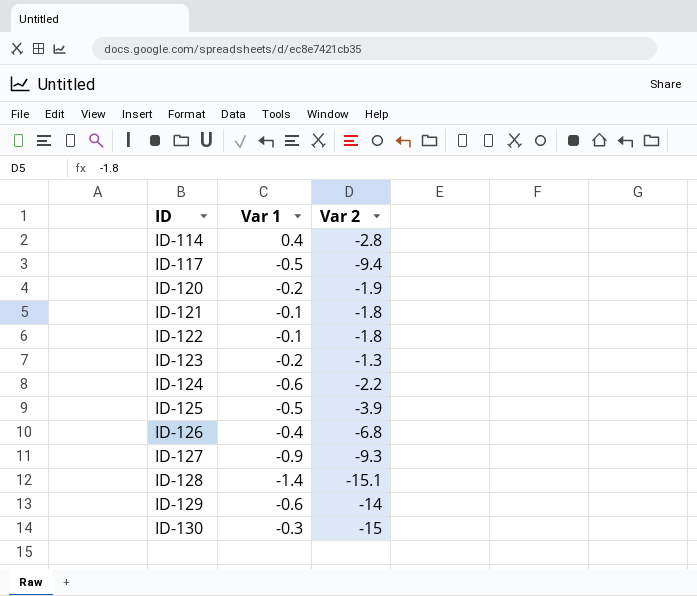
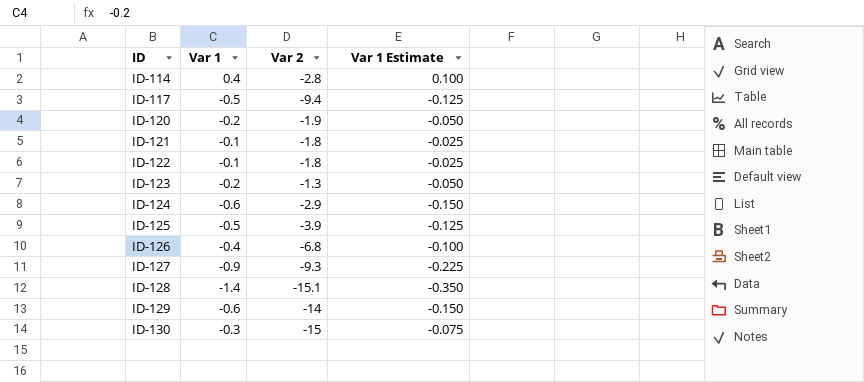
column Var 1 Estimate | formula: none -> [Var 1] * 0.25
ID-124 | Var 2: -2.2 -> -2.9

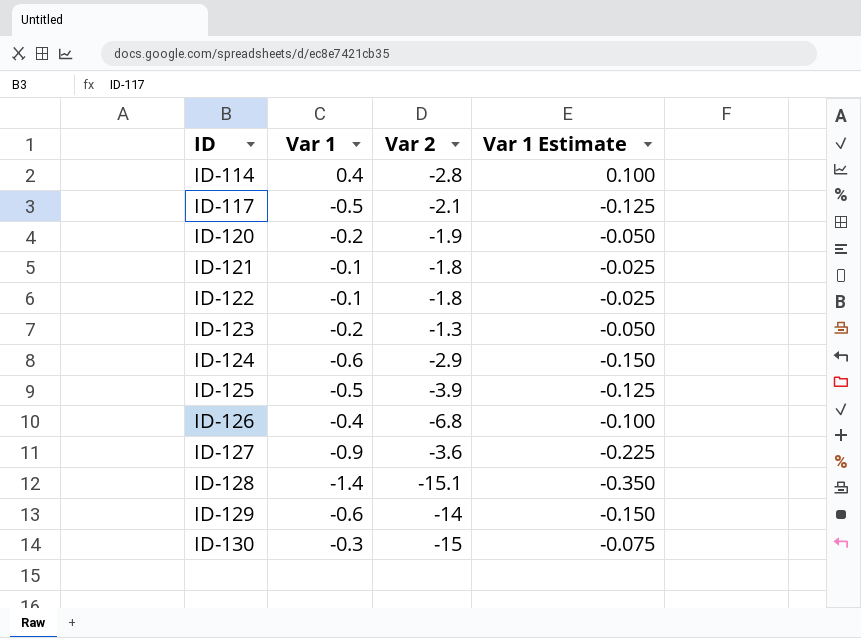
ID-117 | Var 2: -9.4 -> -2.1
ID-127 | Var 2: -9.3 -> -3.6

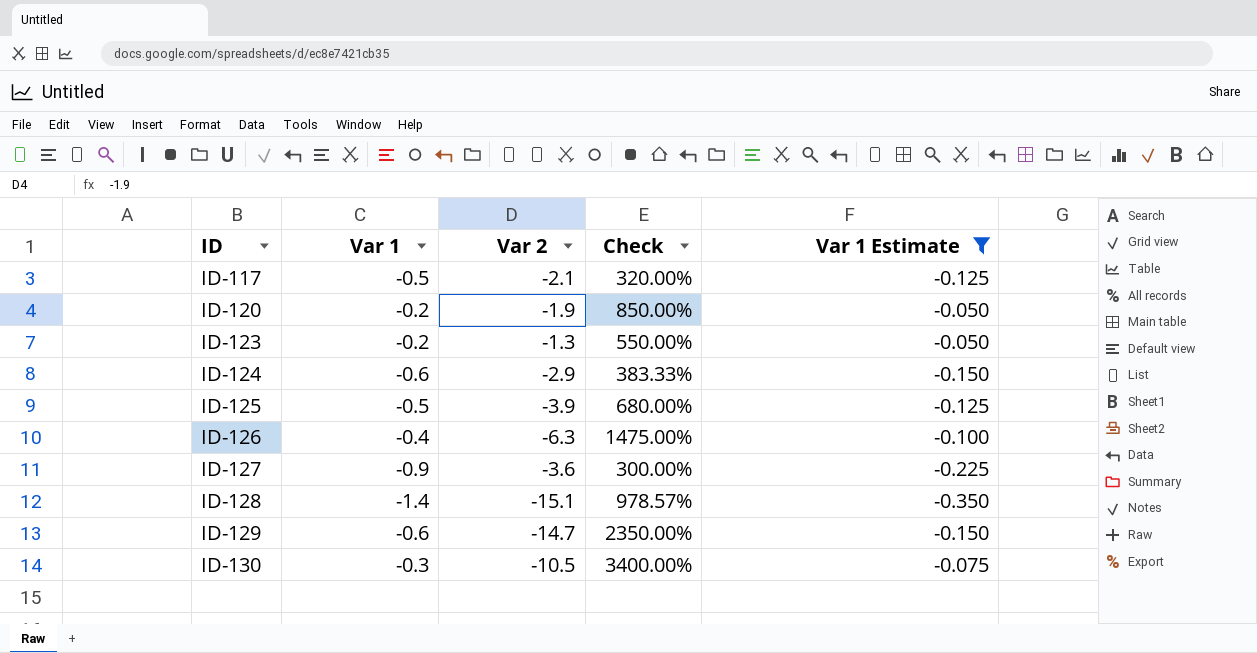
filter: none -> Var 1 Estimate <= -0.050
column Check | formula: none -> ([Var 2] - [Var 1]) / [Var 1]
ID-126 | Var 2: -6.8 -> -6.3
ID-129 | Var 2: -14 -> -14.7
ID-130 | Var 2: -15 -> -10.5

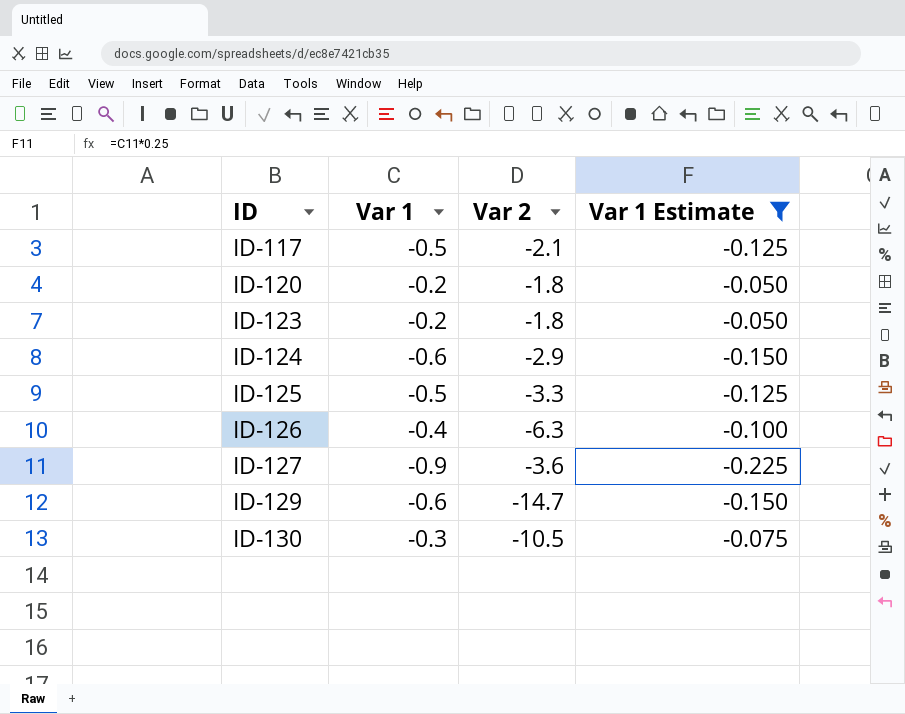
column Check | formula: ([Var 2] - [Var 1]) / [Var 1] -> none
row ID-128: -1.4 | -15.1 | 978.57% | -0.350 -> none
ID-120 | Var 2: -1.9 -> -1.8
ID-123 | Var 2: -1.3 -> -1.8
ID-125 | Var 2: -3.9 -> -3.3

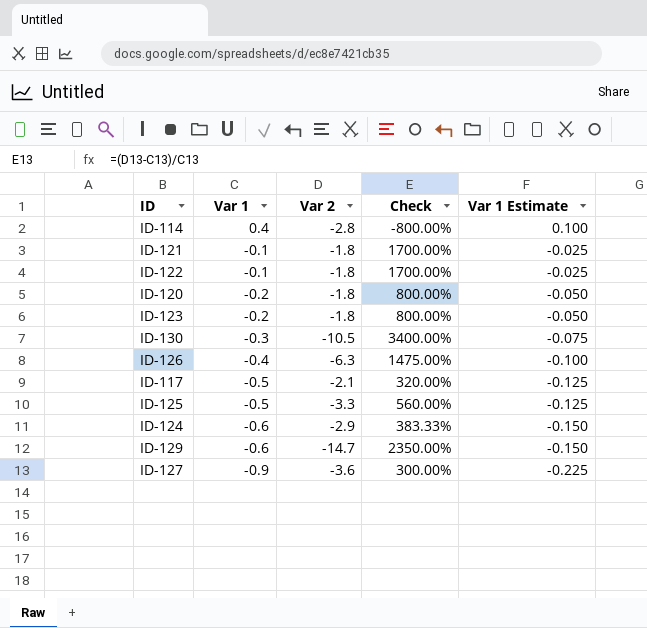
filter: Var 1 Estimate <= -0.050 -> none
row order: ID ascending -> Var 1 descending
column Check | formula: none -> ([Var 2] - [Var 1]) / [Var 1]

